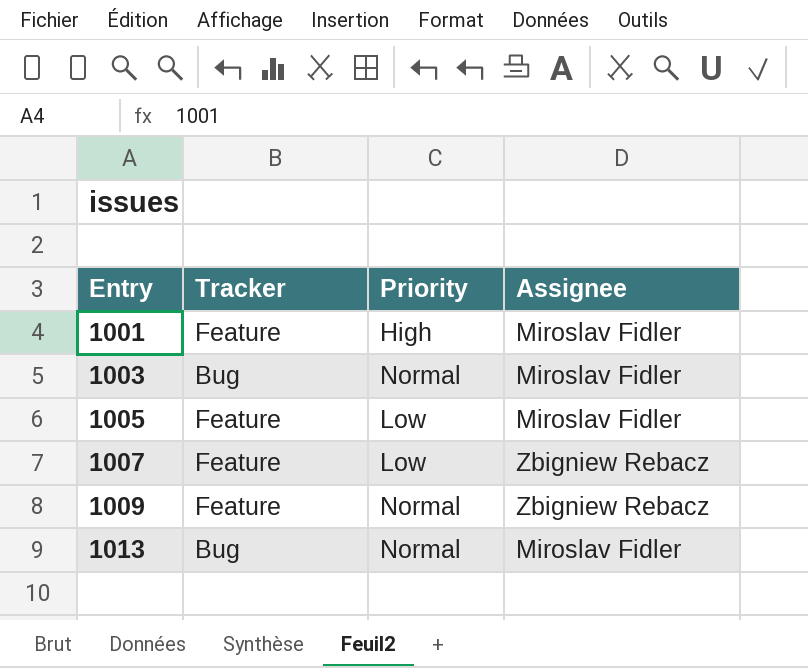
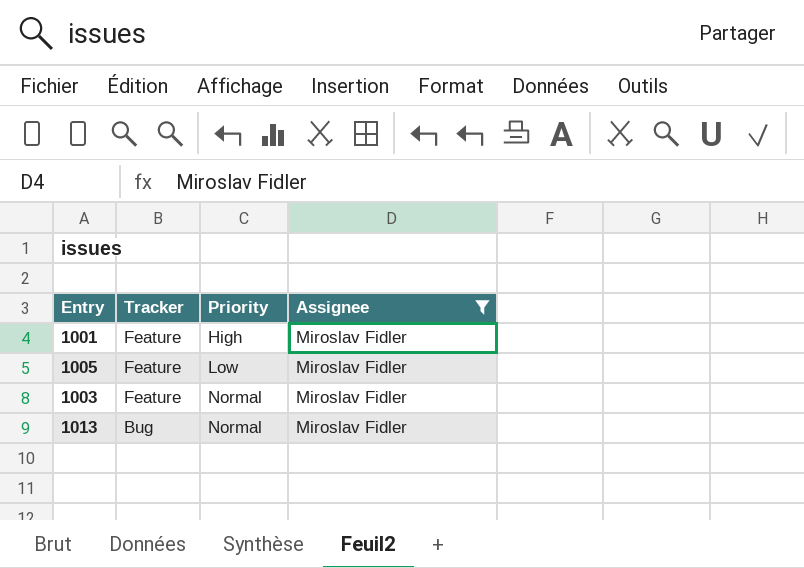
filter: none -> Assignee = Miroslav Fidler
row order: Entry ascending -> Tracker descending
1003 | Tracker: Bug -> Feature

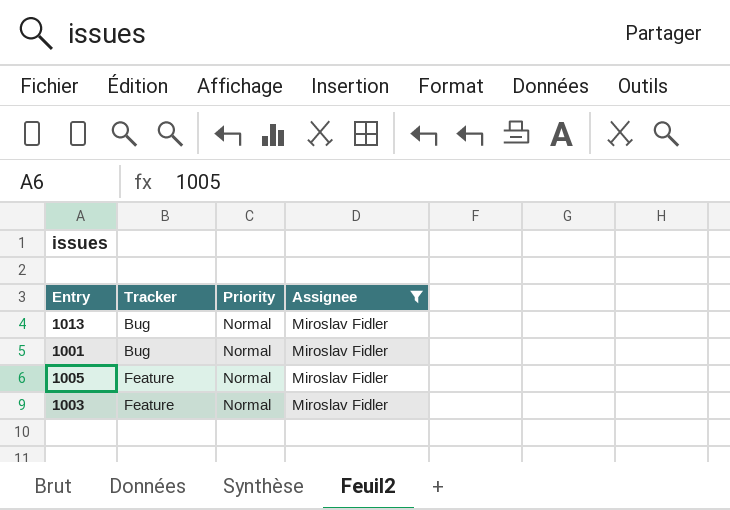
row order: Tracker descending -> Tracker ascending
1001 | Tracker: Feature -> Bug
1001 | Priority: High -> Normal
1005 | Priority: Low -> Normal

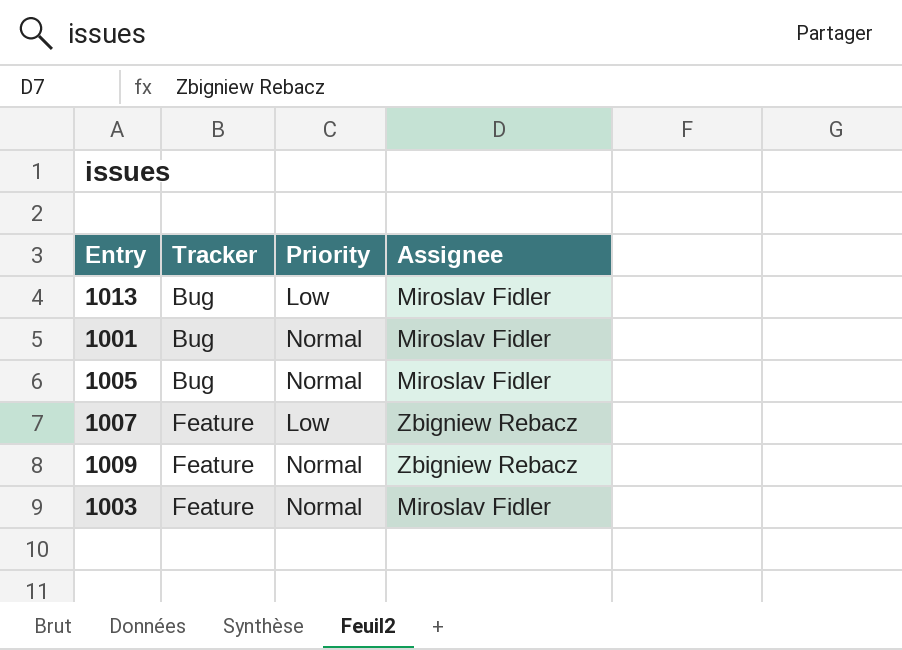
filter: Assignee = Miroslav Fidler -> none
1013 | Priority: Normal -> Low
1005 | Tracker: Feature -> Bug

